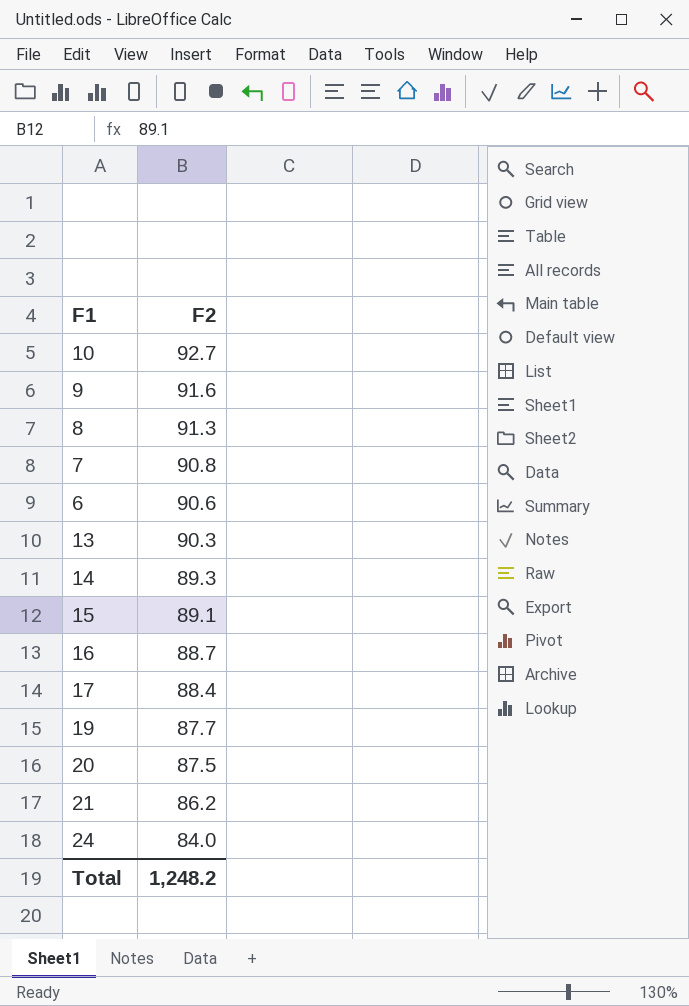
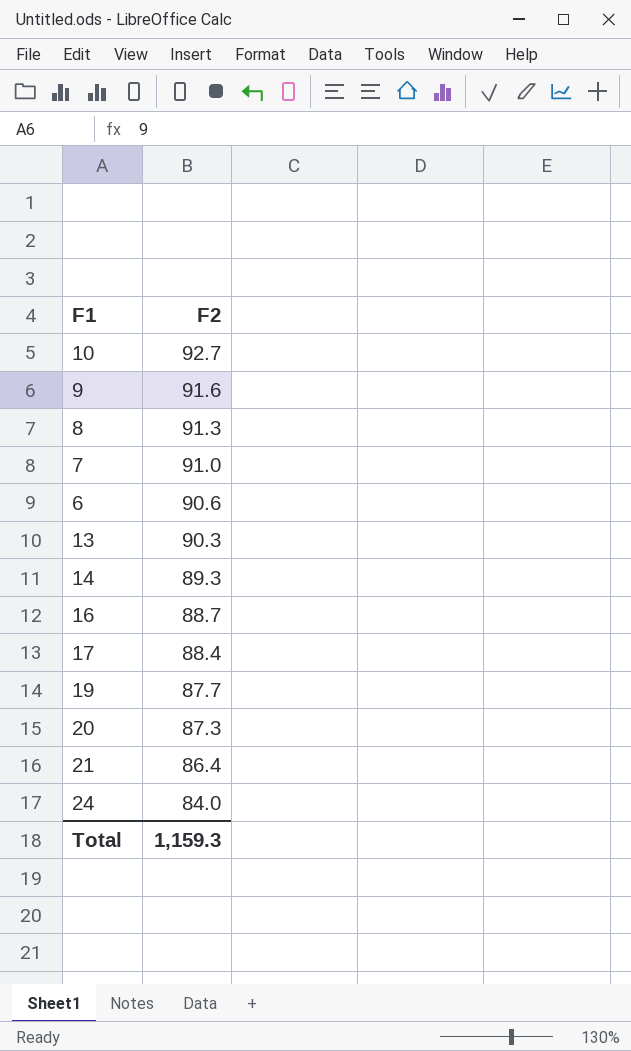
row 15: 89.1 -> none
7 | F2: 90.8 -> 91.0
20 | F2: 87.5 -> 87.3
21 | F2: 86.2 -> 86.4
Total | F2: 1,248.2 -> 1,159.3

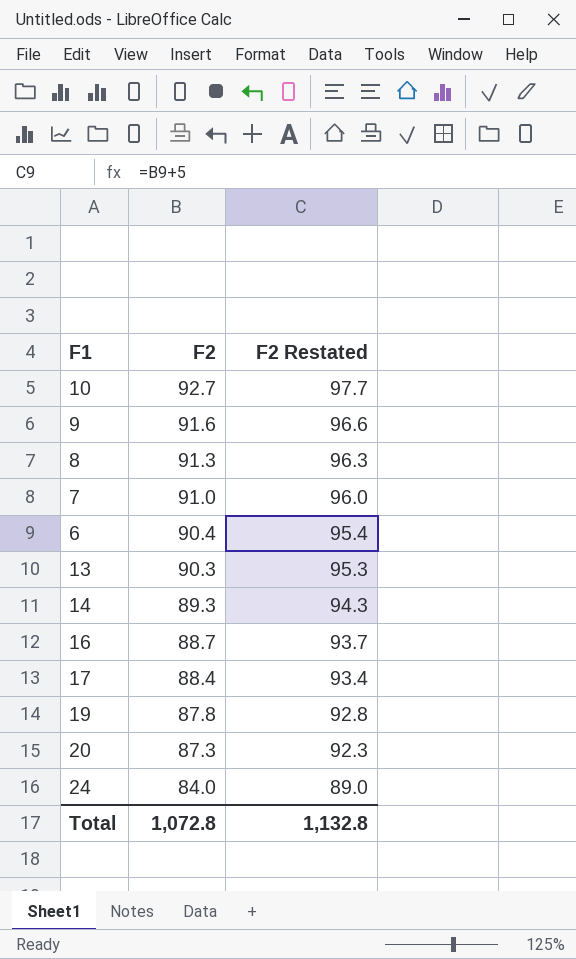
column F2 Restated | formula: none -> [F2] + 5
row 21: 86.4 -> none
6 | F2: 90.6 -> 90.4
19 | F2: 87.7 -> 87.8
Total | F2: 1,159.3 -> 1,072.8

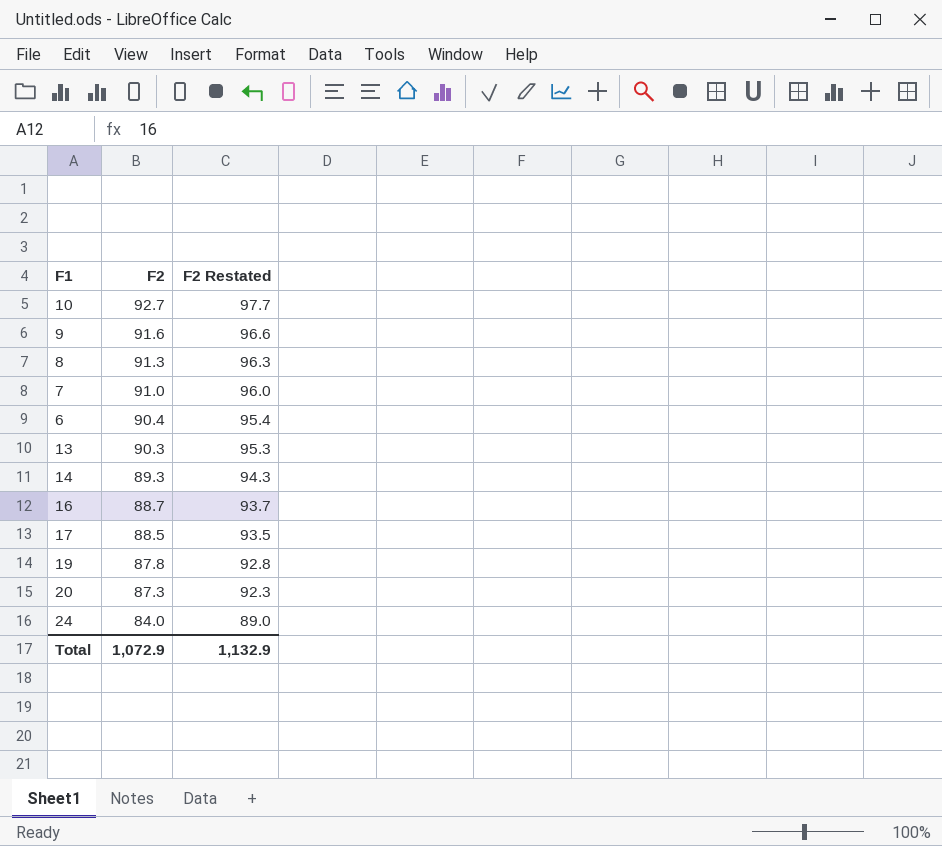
17 | F2: 88.4 -> 88.5
17 | F2 Restated: 93.4 -> 93.5
Total | F2: 1,072.8 -> 1,072.9
Total | F2 Restated: 1,132.8 -> 1,132.9

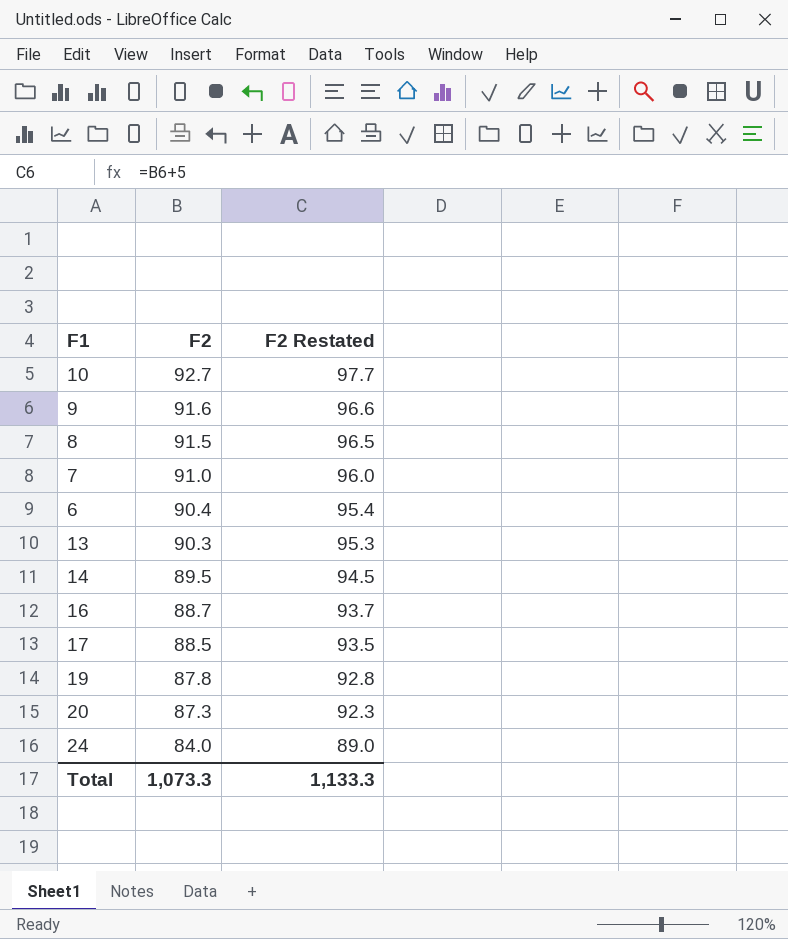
8 | F2: 91.3 -> 91.5
8 | F2 Restated: 96.3 -> 96.5
14 | F2: 89.3 -> 89.5
14 | F2 Restated: 94.3 -> 94.5
Total | F2: 1,072.9 -> 1,073.3
Total | F2 Restated: 1,132.9 -> 1,133.3

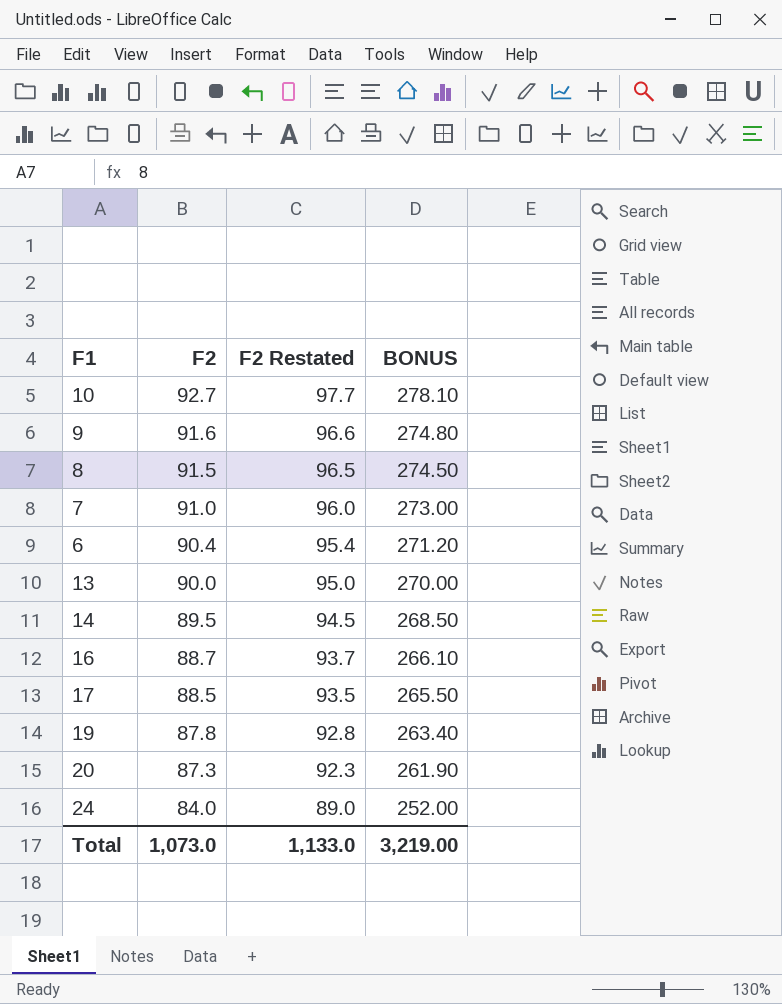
column BONUS | formula: none -> [F2] * 3
13 | F2: 90.3 -> 90.0
13 | F2 Restated: 95.3 -> 95.0
Total | F2: 1,073.3 -> 1,073.0
Total | F2 Restated: 1,133.3 -> 1,133.0

